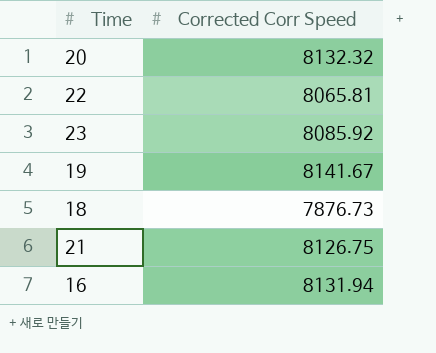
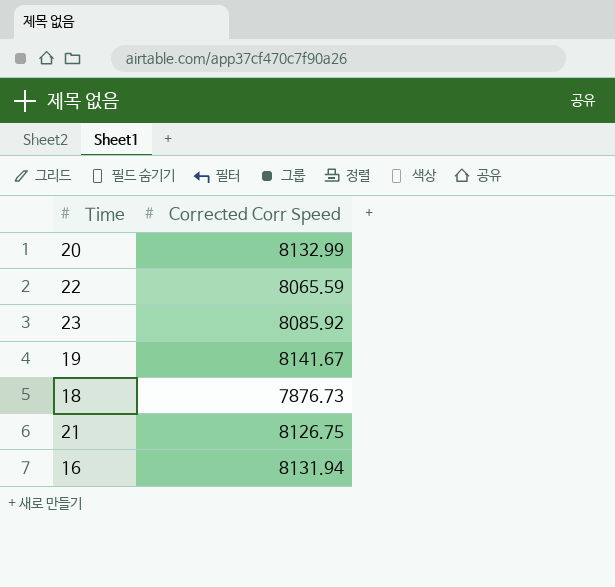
20 | Corrected Corr Speed: 8132.32 -> 8132.99
22 | Corrected Corr Speed: 8065.81 -> 8065.59

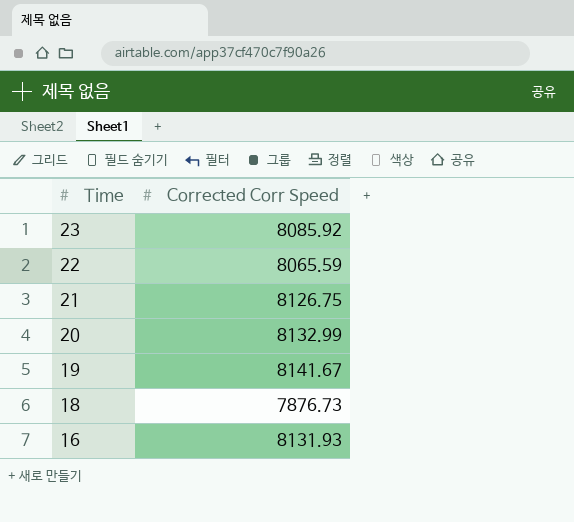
row order: none -> Time descending
16 | Corrected Corr Speed: 8131.94 -> 8131.93

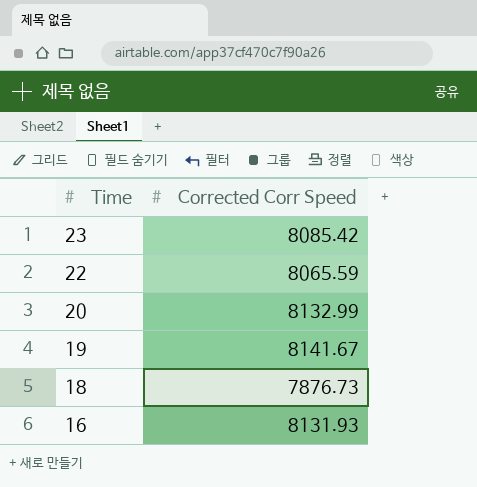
row 21: 8126.75 -> none
23 | Corrected Corr Speed: 8085.92 -> 8085.42

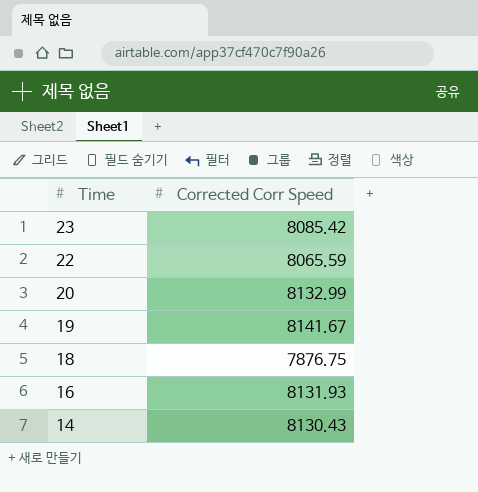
18 | Corrected Corr Speed: 7876.73 -> 7876.75
row 14: none -> 8130.43

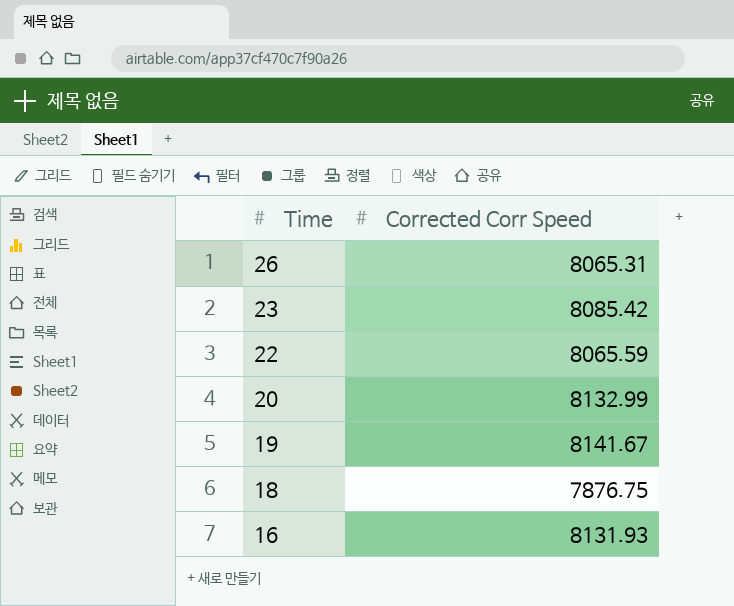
row 14: 8130.43 -> none
row 26: none -> 8065.31

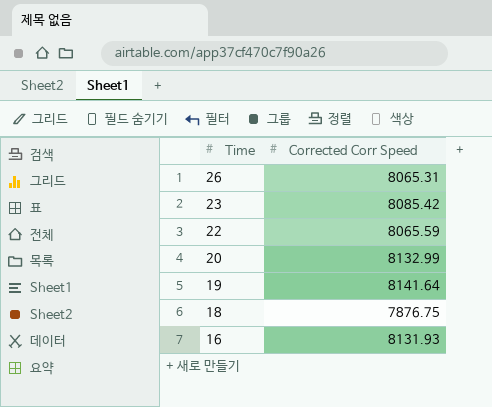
19 | Corrected Corr Speed: 8141.67 -> 8141.64

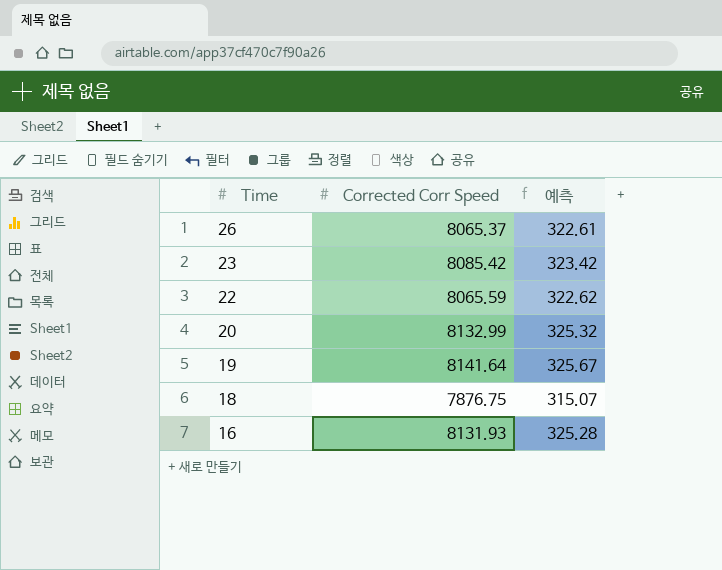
column 예측 | formula: none -> [Corrected Corr Speed] * 0.04
26 | Corrected Corr Speed: 8065.31 -> 8065.37

